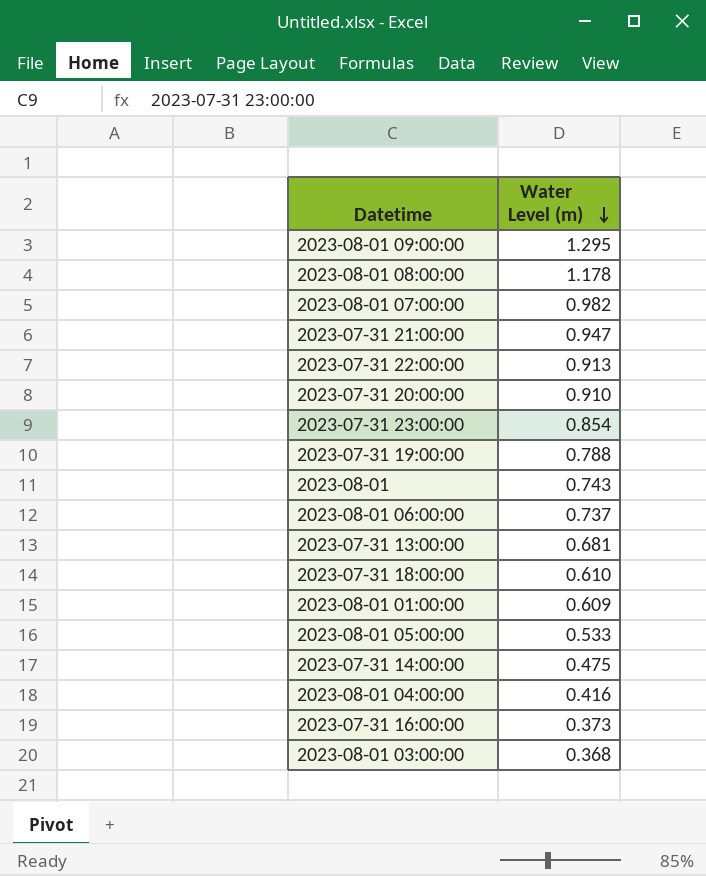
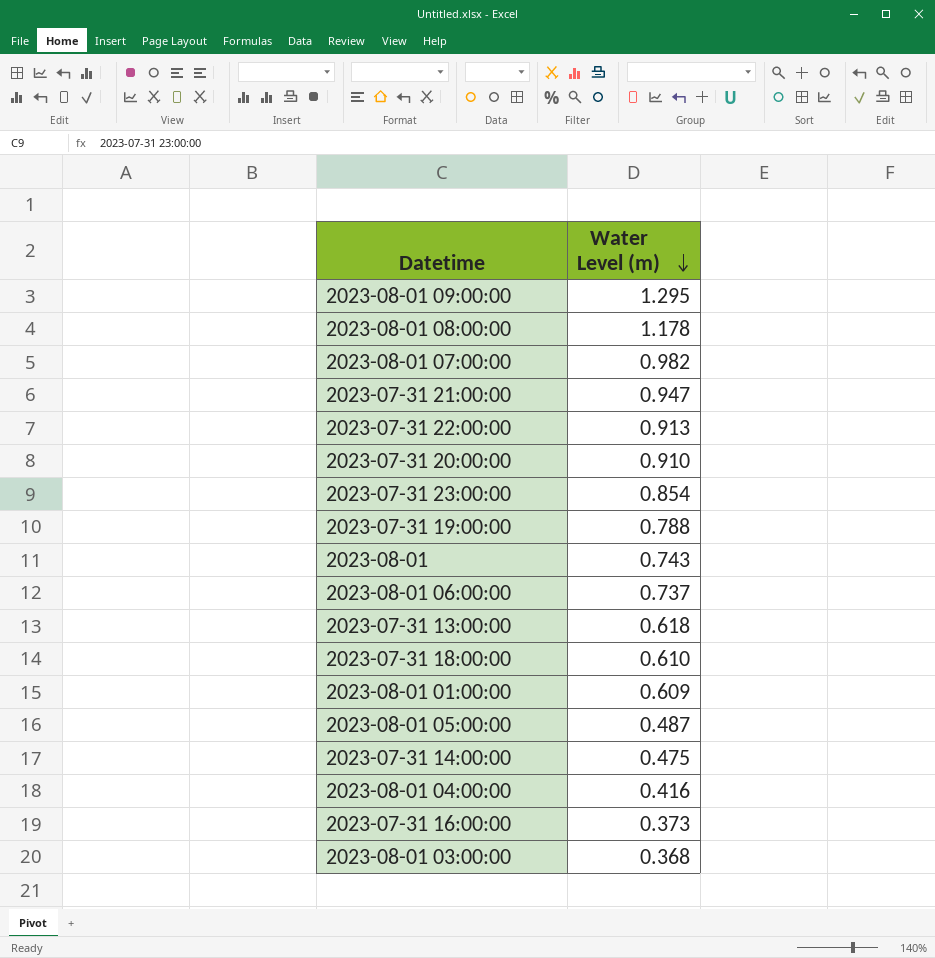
2023-07-31 13:00:00 | Water Level (m): 0.681 -> 0.618
2023-08-01 05:00:00 | Water Level (m): 0.533 -> 0.487

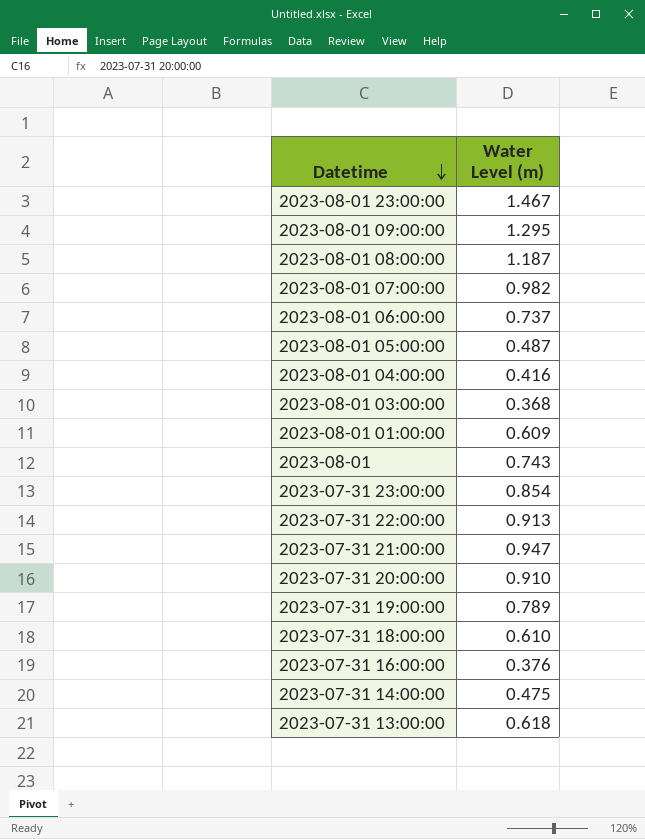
row order: Water Level (m) descending -> Datetime descending
row 2023-08-01 23:00:00: none -> 1.467
2023-08-01 08:00:00 | Water Level (m): 1.178 -> 1.187
2023-07-31 19:00:00 | Water Level (m): 0.788 -> 0.789
2023-07-31 16:00:00 | Water Level (m): 0.373 -> 0.376

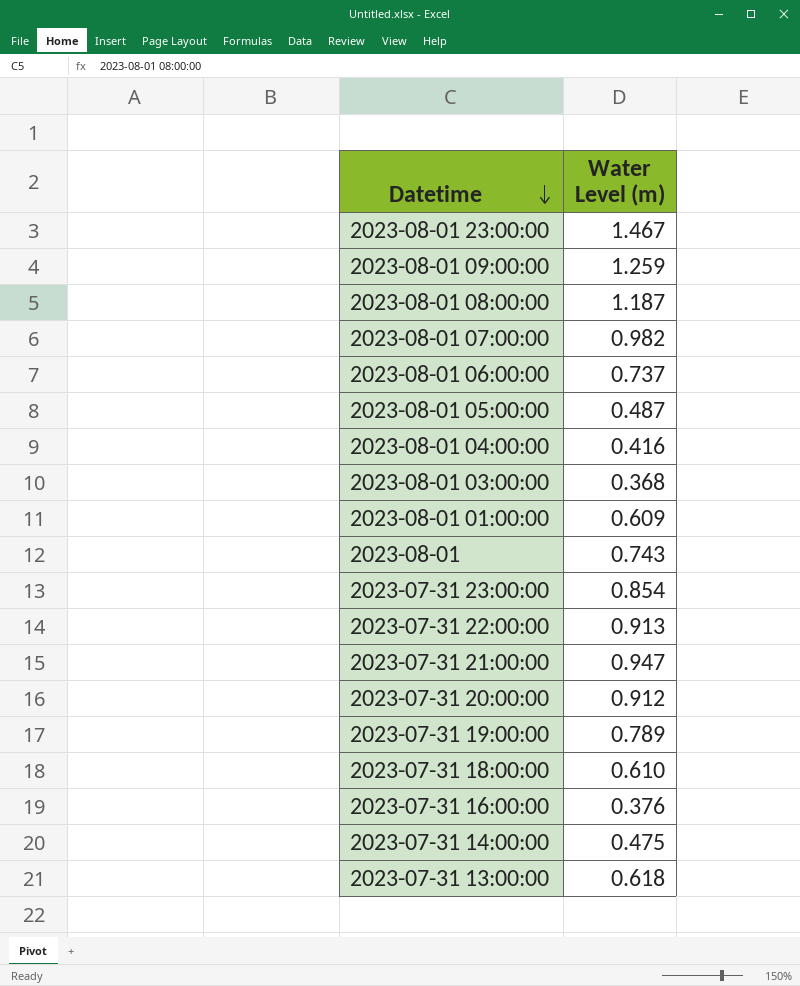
2023-08-01 09:00:00 | Water Level (m): 1.295 -> 1.259
2023-07-31 20:00:00 | Water Level (m): 0.910 -> 0.912

